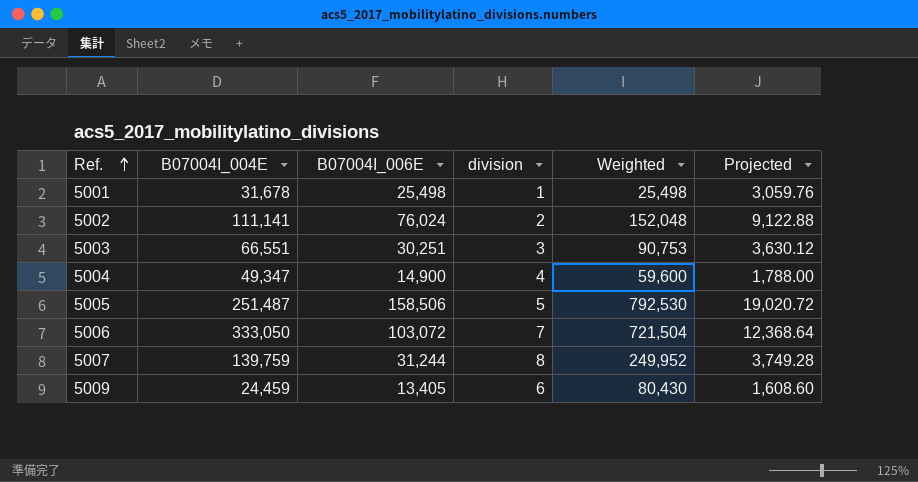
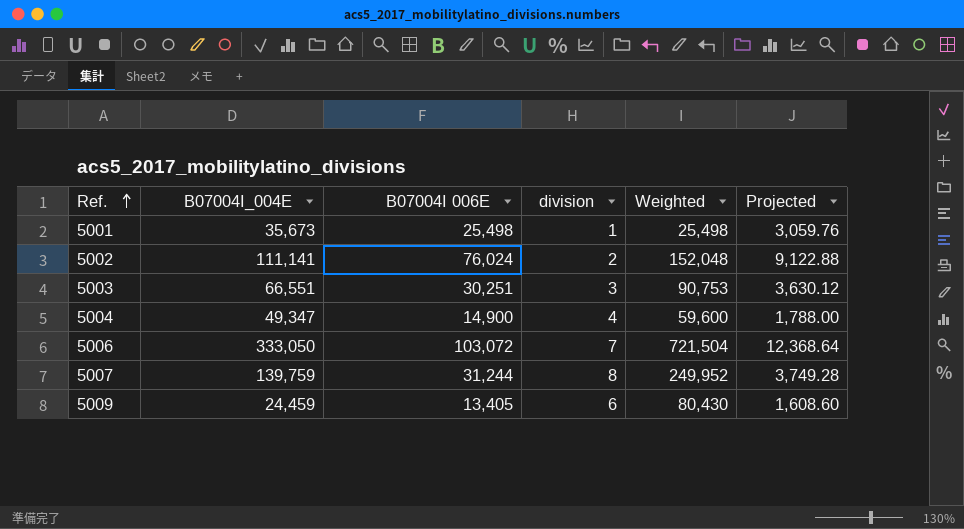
column name: B07004I_006E -> B07004I 006E
row 5005: 251,487 | 158,506 | 5 | 792,530 | 19,020.72 -> none
5001 | B07004I_004E: 31,678 -> 35,673

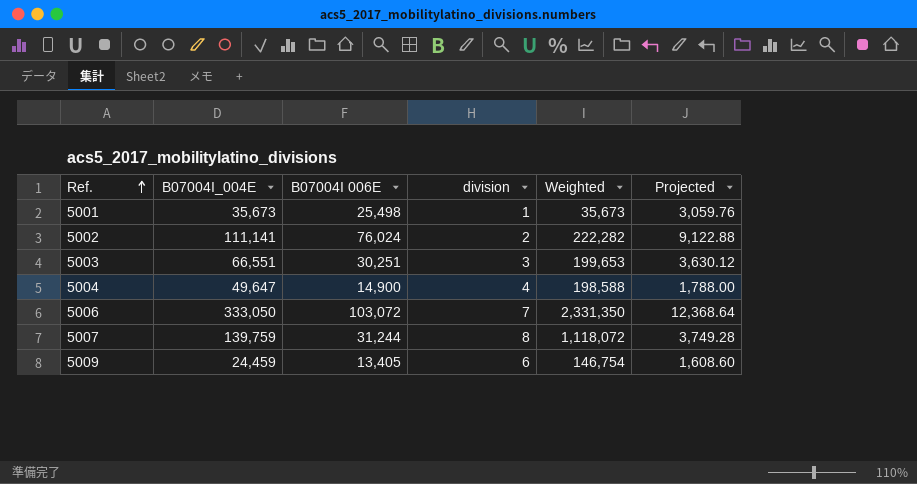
column Weighted | formula: [B07004I 006E] * [division] -> [B07004I_004E] * [division]
5004 | B07004I_004E: 49,347 -> 49,647

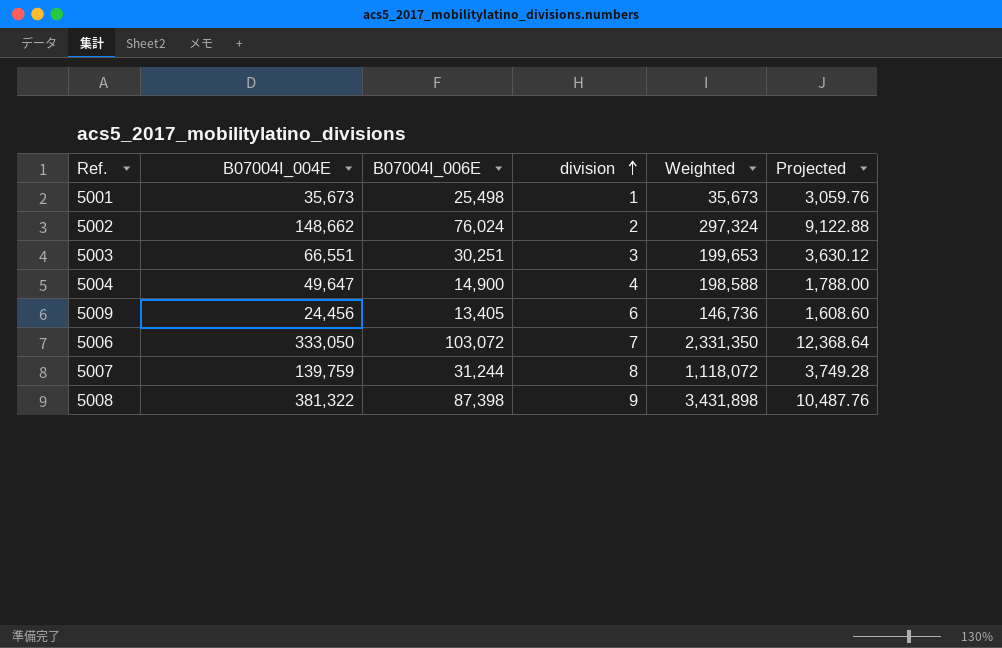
row order: Ref. ascending -> division ascending
column name: B07004I 006E -> B07004I_006E
5002 | B07004I_004E: 111,141 -> 148,662
5002 | Weighted: 222,282 -> 297,324
5009 | B07004I_004E: 24,459 -> 24,456
5009 | Weighted: 146,754 -> 146,736
row 5008: none -> 381,322 | 87,398 | 9 | 3,431,898 | 10,487.76

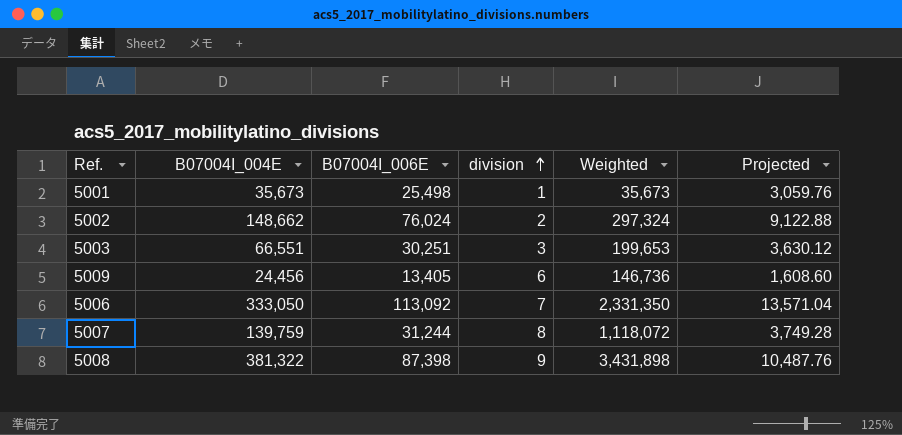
row 5004: 49,647 | 14,900 | 4 | 198,588 | 1,788.00 -> none
5006 | B07004I_006E: 103,072 -> 113,092
5006 | Projected: 12,368.64 -> 13,571.04

